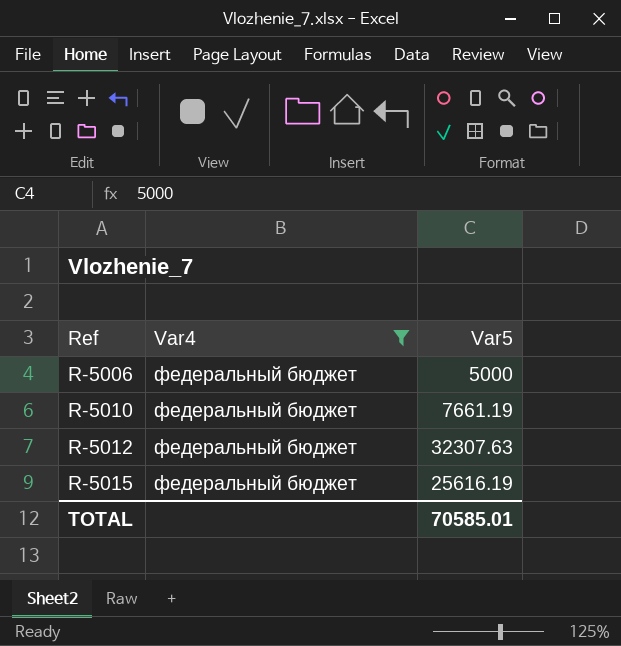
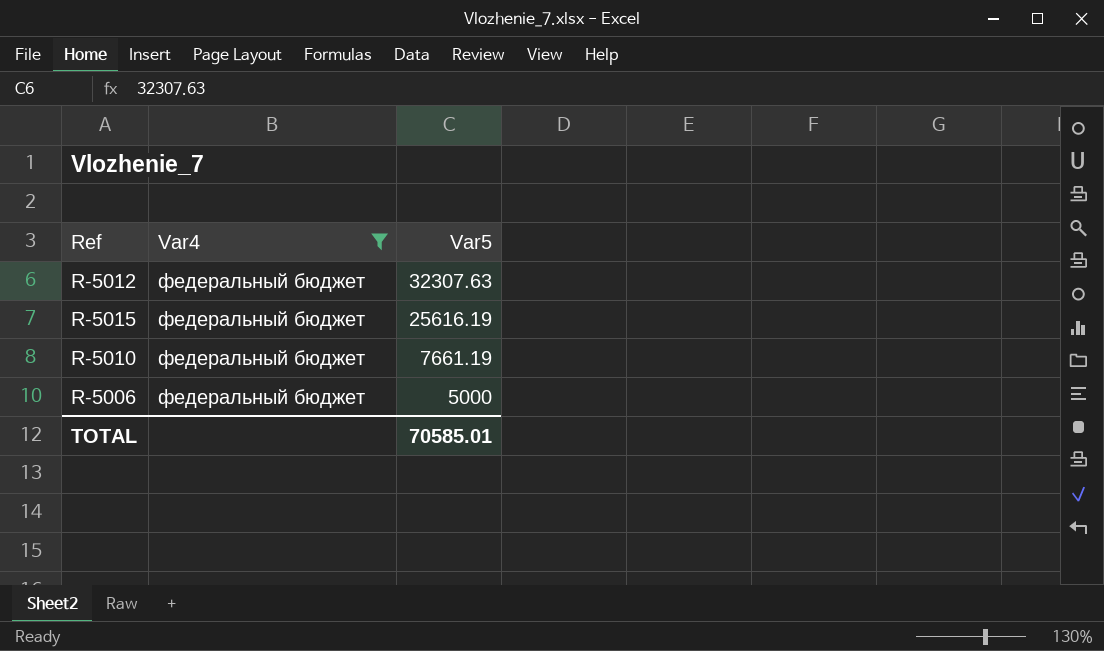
row order: Ref ascending -> Var5 descending

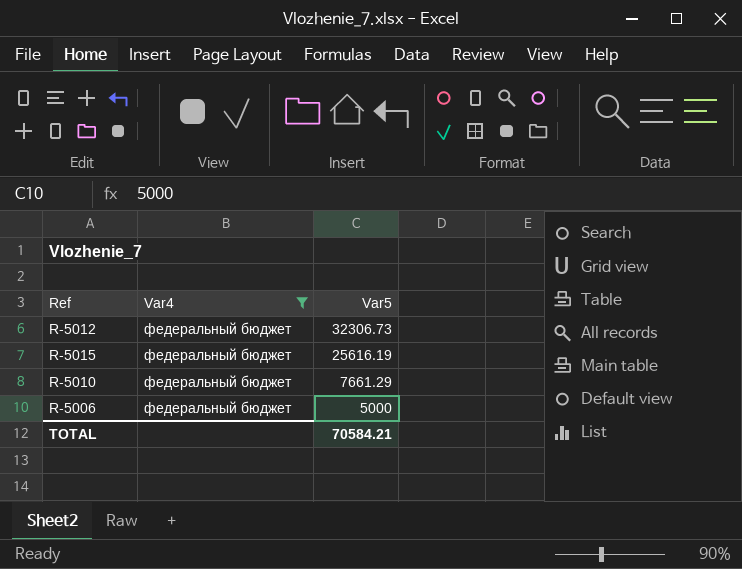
R-5012 | Var5: 32307.63 -> 32306.73
R-5010 | Var5: 7661.19 -> 7661.29
TOTAL | Var5: 70585.01 -> 70584.21

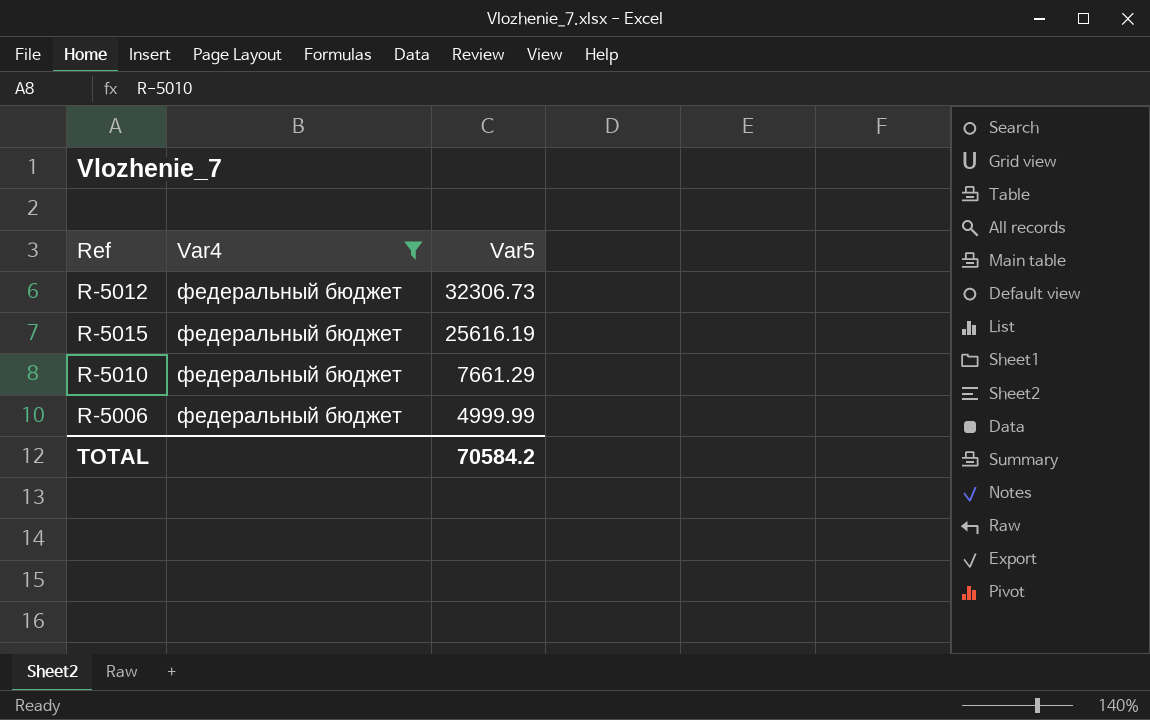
R-5006 | Var5: 5000 -> 4999.99
TOTAL | Var5: 70584.21 -> 70584.2

